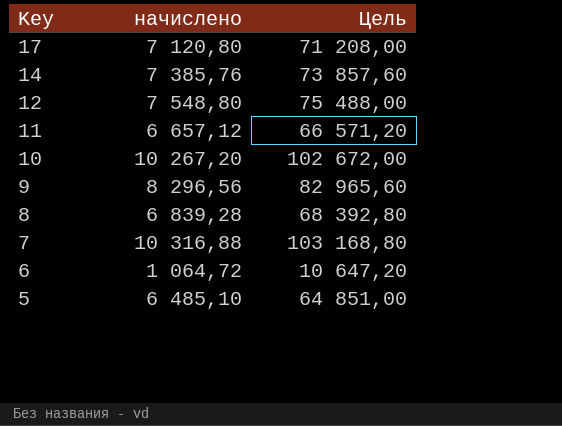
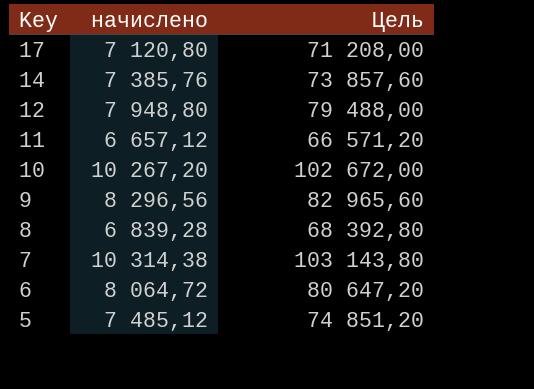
12 | начислено: 7 548,80 -> 7 948,80
12 | Цель: 75 488,00 -> 79 488,00
7 | начислено: 10 316,88 -> 10 314,38
7 | Цель: 103 168,80 -> 103 143,80
6 | начислено: 1 064,72 -> 8 064,72
6 | Цель: 10 647,20 -> 80 647,20
5 | начислено: 6 485,10 -> 7 485,12
5 | Цель: 64 851,00 -> 74 851,20

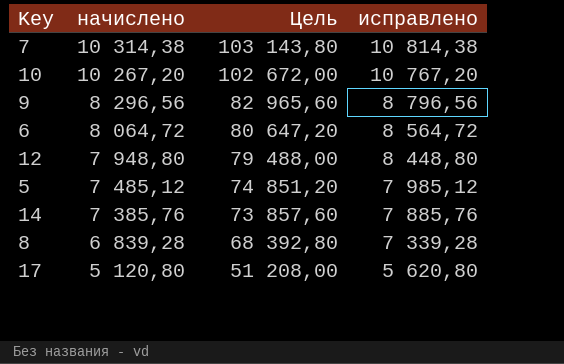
row order: Key descending -> начислено descending
column исправлено | formula: none -> [начислено] + 500
row 11: 6 657,12 | 66 571,20 -> none
17 | начислено: 7 120,80 -> 5 120,80
17 | Цель: 71 208,00 -> 51 208,00

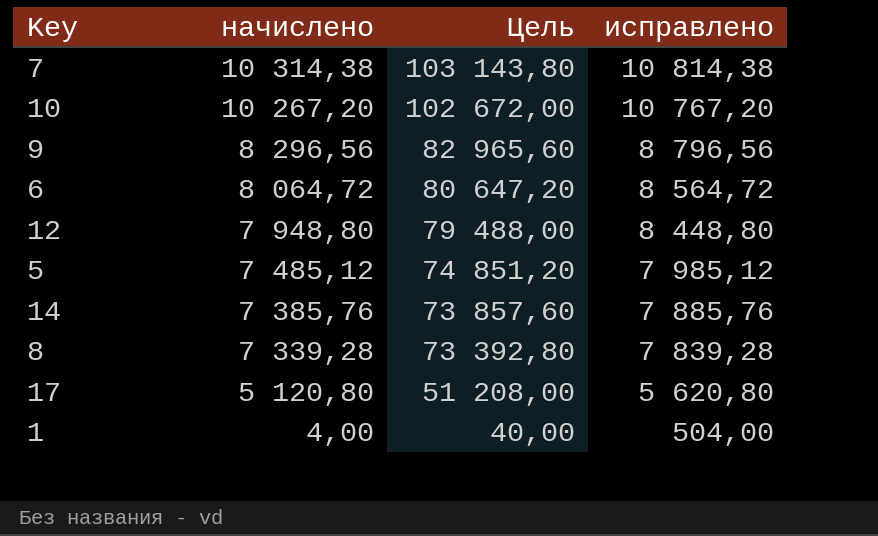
8 | начислено: 6 839,28 -> 7 339,28
8 | Цель: 68 392,80 -> 73 392,80
8 | исправлено: 7 339,28 -> 7 839,28
row 1: none -> 4,00 | 40,00 | 504,00

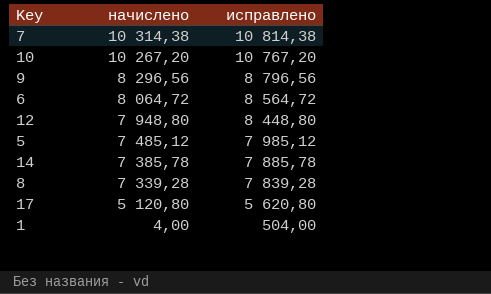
column Цель | formula: [начислено] * 10 -> none
14 | начислено: 7 385,76 -> 7 385,78
14 | исправлено: 7 885,76 -> 7 885,78

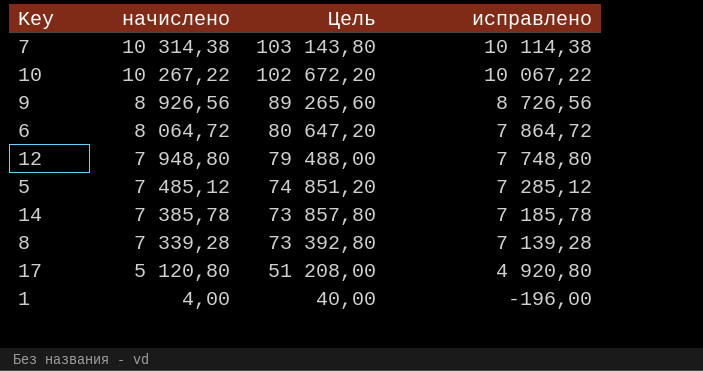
column Цель | formula: none -> [начислено] * 10
column исправлено | formula: [начислено] + 500 -> [начислено] - 200
10 | начислено: 10 267,20 -> 10 267,22
9 | начислено: 8 296,56 -> 8 926,56

